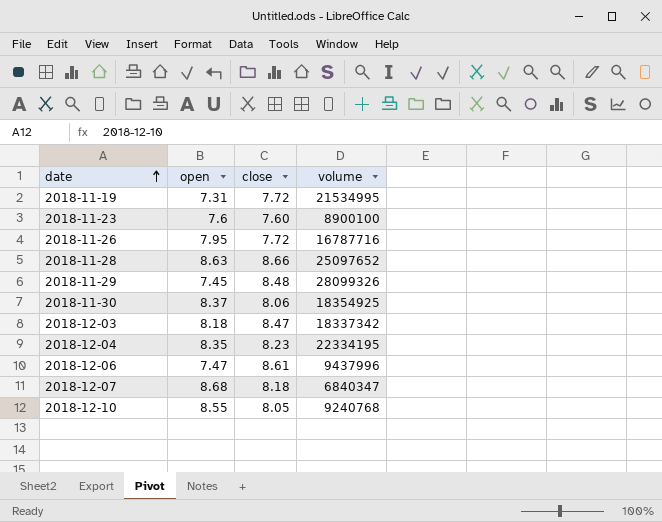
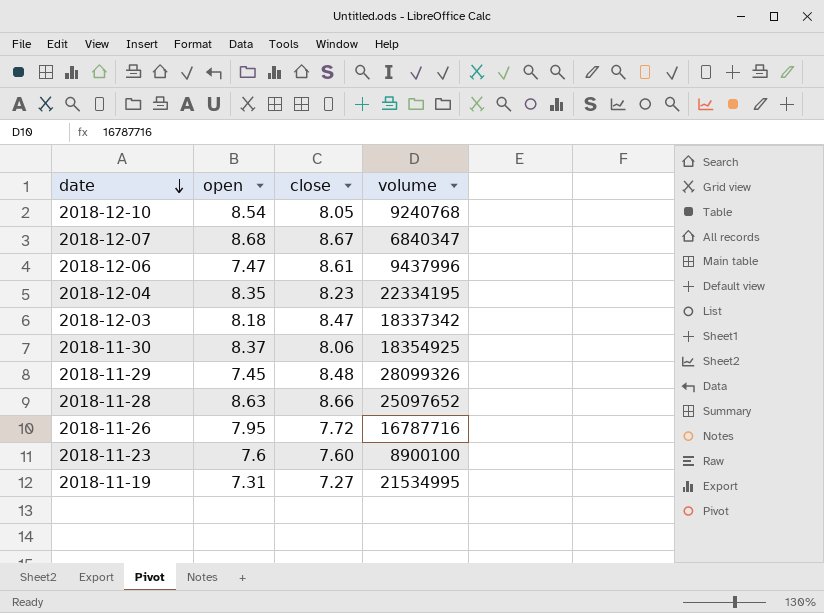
row order: date ascending -> date descending
2018-12-10 | open: 8.55 -> 8.54
2018-12-07 | close: 8.18 -> 8.67
2018-11-19 | close: 7.72 -> 7.27

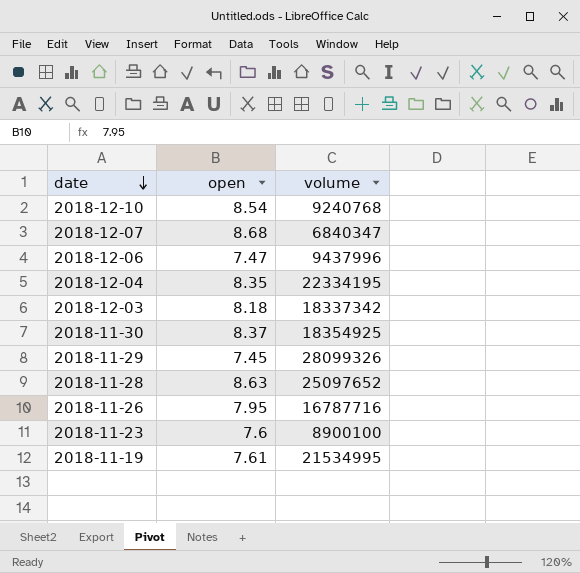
column close | position: 3 -> none
2018-11-19 | open: 7.31 -> 7.61

